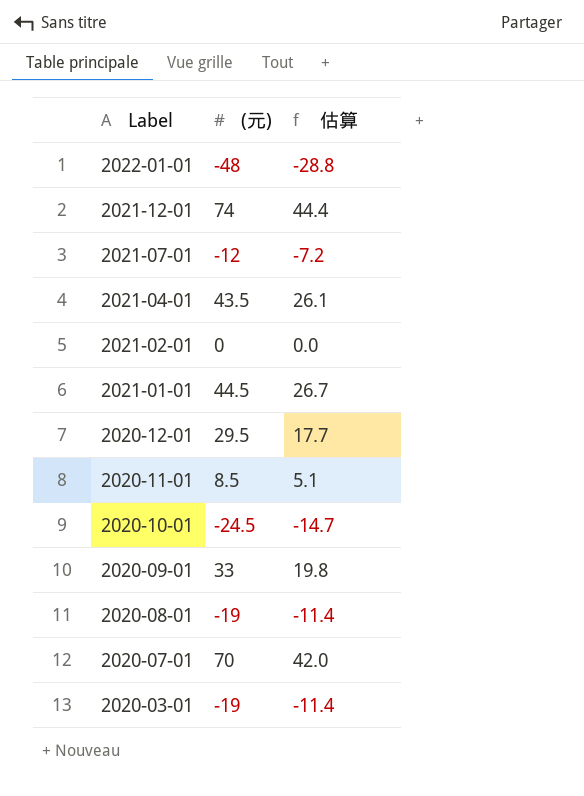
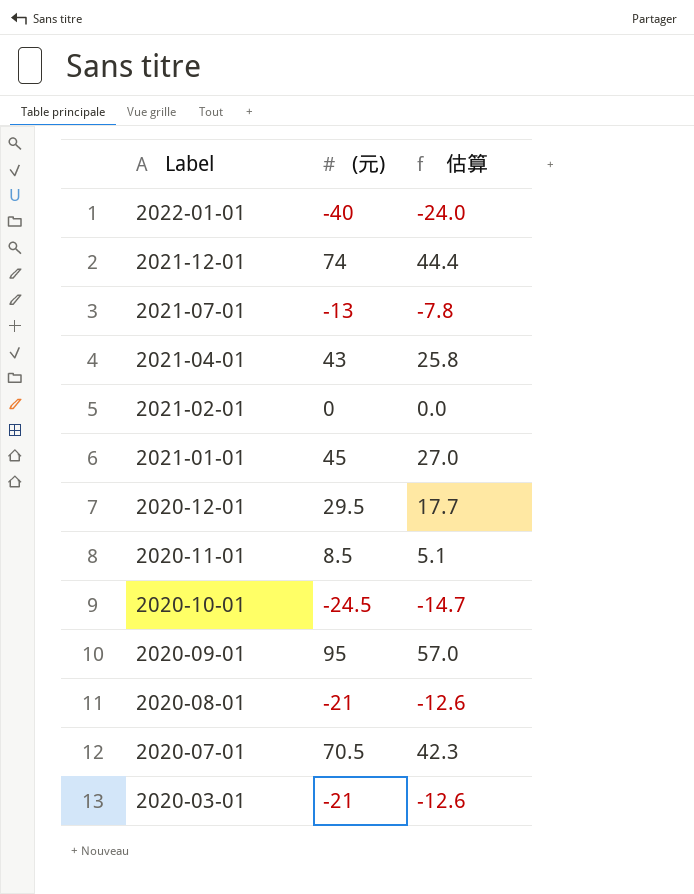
2022-01-01 | (元): -48 -> -40
2022-01-01 | 估算: -28.8 -> -24.0
2021-07-01 | (元): -12 -> -13
2021-07-01 | 估算: -7.2 -> -7.8
2021-04-01 | (元): 43.5 -> 43
2021-04-01 | 估算: 26.1 -> 25.8
2021-01-01 | (元): 44.5 -> 45
2021-01-01 | 估算: 26.7 -> 27.0
2020-09-01 | (元): 33 -> 95
2020-09-01 | 估算: 19.8 -> 57.0
2020-08-01 | (元): -19 -> -21
2020-08-01 | 估算: -11.4 -> -12.6
2020-07-01 | (元): 70 -> 70.5
2020-07-01 | 估算: 42.0 -> 42.3
2020-03-01 | (元): -19 -> -21
2020-03-01 | 估算: -11.4 -> -12.6

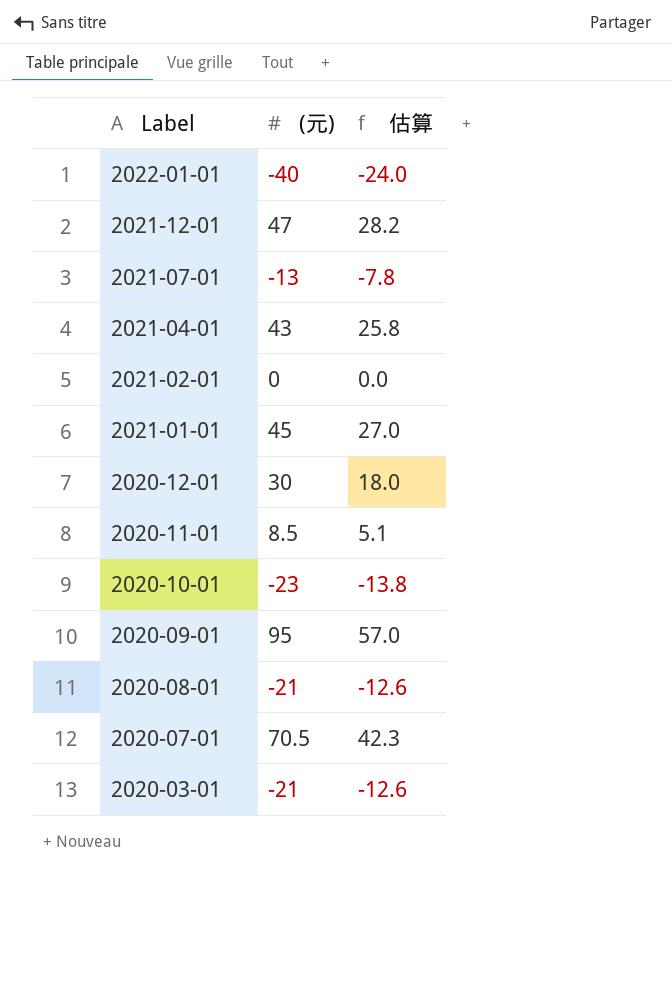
2021-12-01 | (元): 74 -> 47
2021-12-01 | 估算: 44.4 -> 28.2
2020-12-01 | (元): 29.5 -> 30
2020-12-01 | 估算: 17.7 -> 18.0
2020-10-01 | (元): -24.5 -> -23
2020-10-01 | 估算: -14.7 -> -13.8

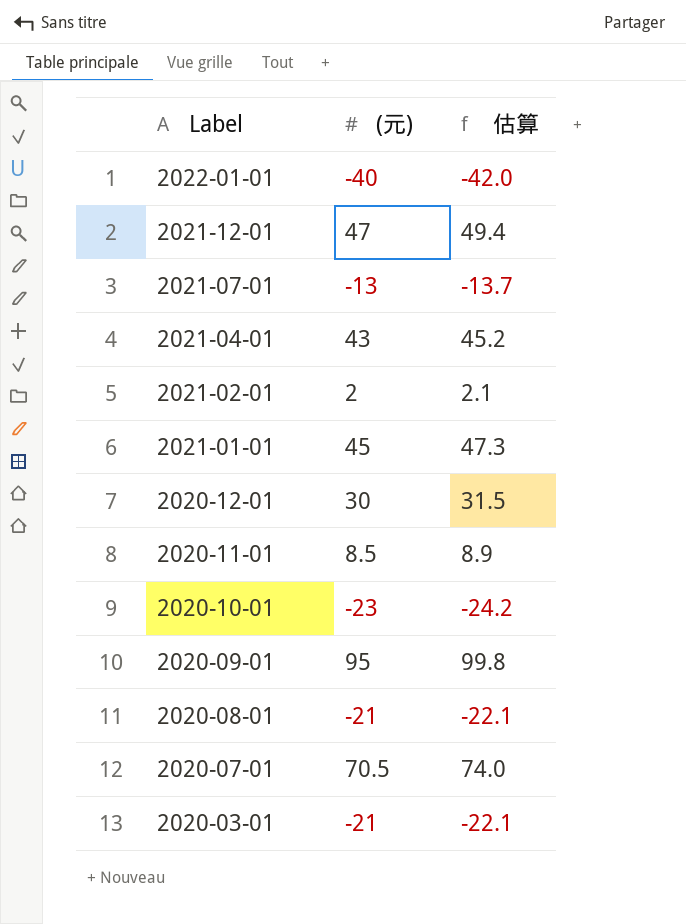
column 估算 | formula: [(元)] * 0.6 -> [(元)] * 1.05
2021-02-01 | (元): 0 -> 2

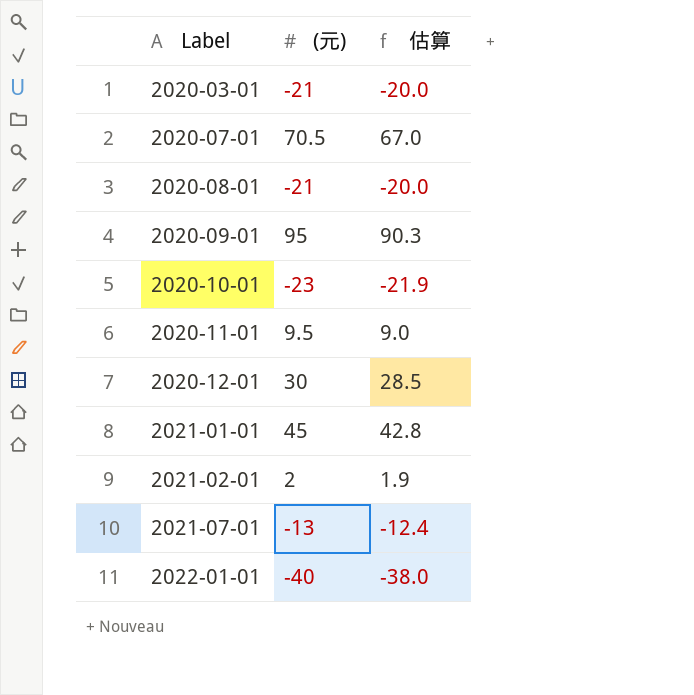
row order: Label descending -> Label ascending
column 估算 | formula: [(元)] * 1.05 -> [(元)] * 0.95
row 2021-12-01: 47 | 49.4 -> none
row 2021-04-01: 43 | 45.2 -> none
2020-11-01 | (元): 8.5 -> 9.5

